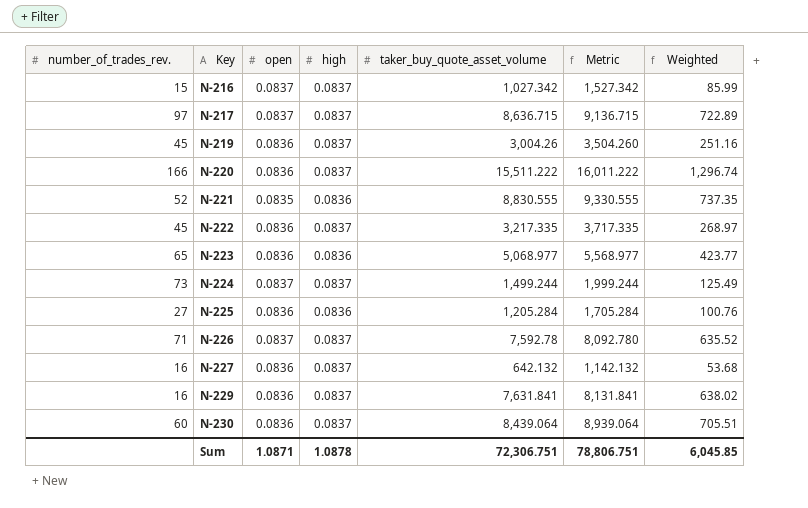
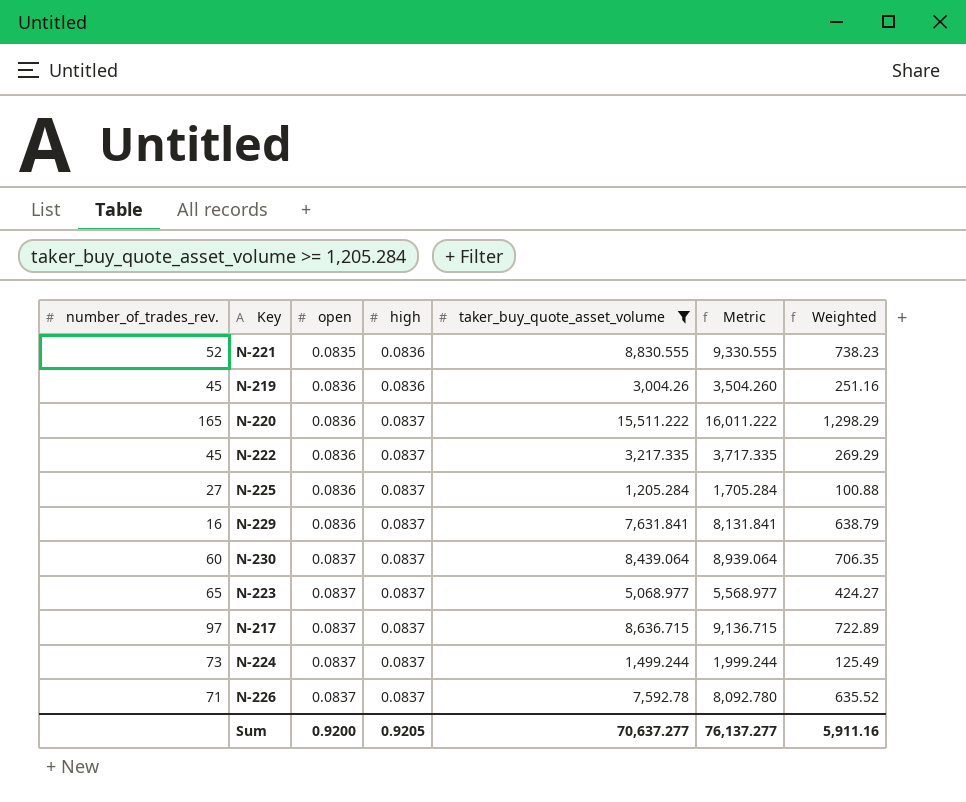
filter: none -> taker_buy_quote_asset_volume >= 1,205.284
row order: Key ascending -> open ascending
column Weighted | formula: [open] * [taker_buy_quote_asset_volume] -> [high] * [taker_buy_quote_asset_volume]
N-219 | high: 0.0837 -> 0.0836
N-220 | number_of_trades_rev.: 166 -> 165
N-225 | high: 0.0836 -> 0.0837
N-230 | open: 0.0836 -> 0.0837
N-223 | open: 0.0836 -> 0.0837
N-223 | high: 0.0836 -> 0.0837
Sum | open: 1.0871 -> 0.9200
Sum | high: 1.0878 -> 0.9205
Sum | taker_buy_quote_asset_volume: 72,306.751 -> 70,637.277
Sum | Metric: 78,806.751 -> 76,137.277
Sum | Weighted: 6,045.85 -> 5,911.16

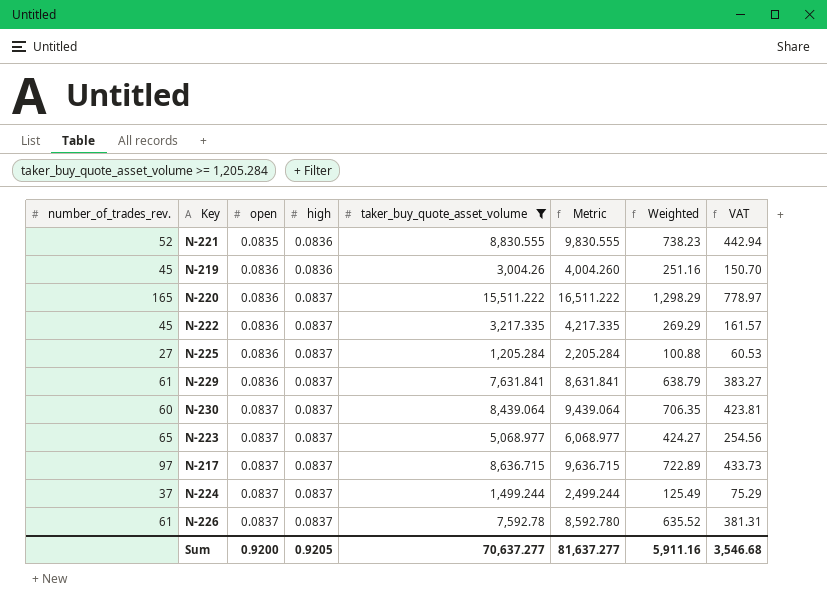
column Metric | formula: [taker_buy_quote_asset_volume] + 500 -> [taker_buy_quote_asset_volume] + 1000
column VAT | formula: none -> [Weighted] * 0.6
N-229 | number_of_trades_rev.: 16 -> 61
N-224 | number_of_trades_rev.: 73 -> 37
N-226 | number_of_trades_rev.: 71 -> 61
Sum | Metric: 76,137.277 -> 81,637.277

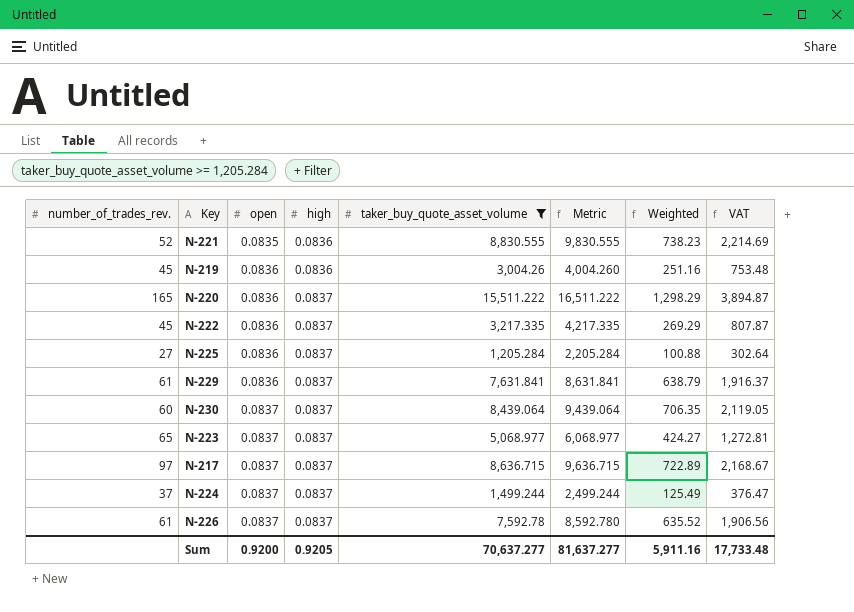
column VAT | formula: [Weighted] * 0.6 -> [Weighted] * 3
Sum | VAT: 3,546.68 -> 17,733.48

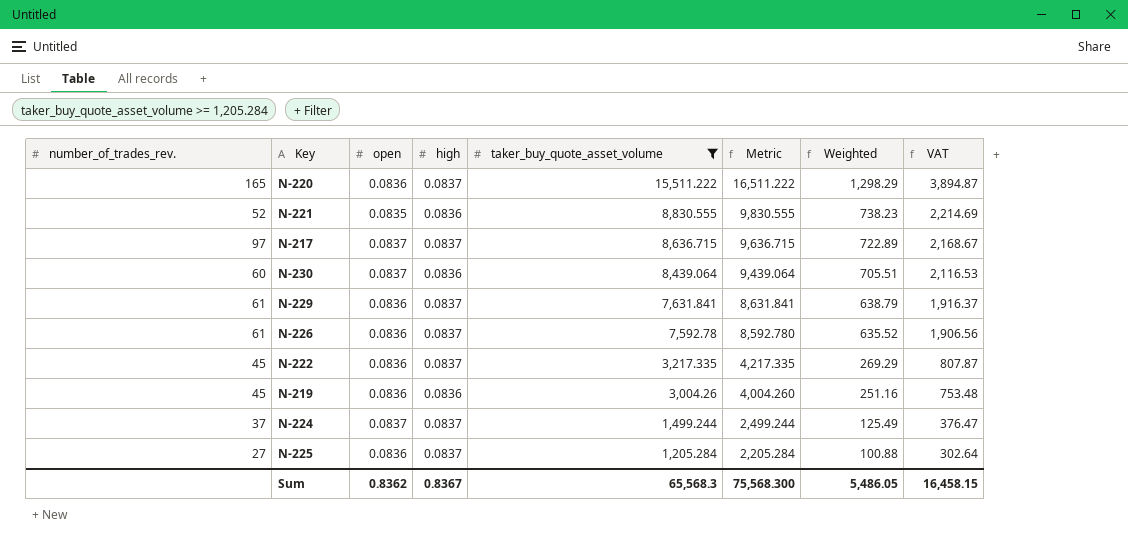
row order: open ascending -> taker_buy_quote_asset_volume descending
row N-223: 65 | 0.0837 | 0.0837 | 5,068.977 | 6,068.977 | 424.27 | 1,272.81 -> none
N-230 | high: 0.0837 -> 0.0836
N-230 | Weighted: 706.35 -> 705.51
N-230 | VAT: 2,119.05 -> 2,116.53
N-226 | open: 0.0837 -> 0.0836
Sum | open: 0.9200 -> 0.8362
Sum | high: 0.9205 -> 0.8367
Sum | taker_buy_quote_asset_volume: 70,637.277 -> 65,568.3
Sum | Metric: 81,637.277 -> 75,568.300
Sum | Weighted: 5,911.16 -> 5,486.05
Sum | VAT: 17,733.48 -> 16,458.15

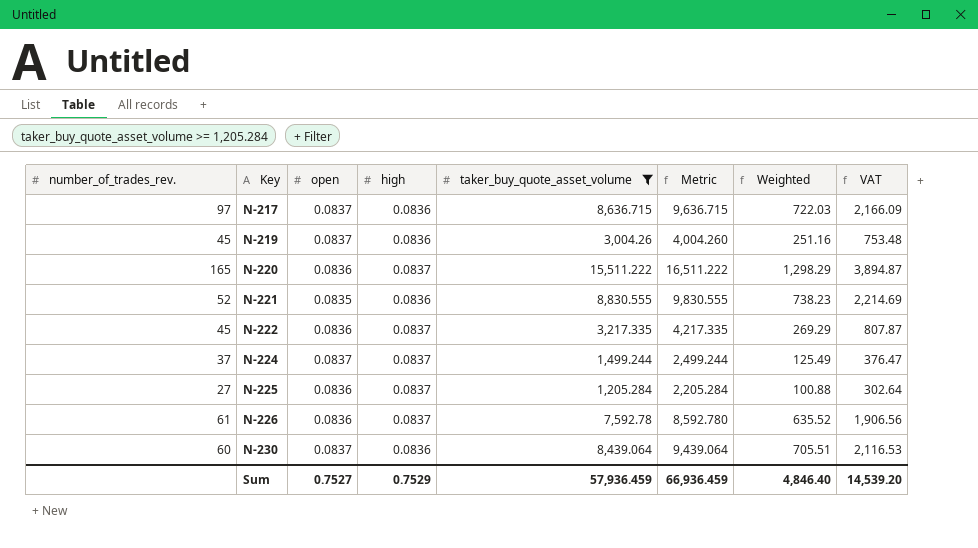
row order: taker_buy_quote_asset_volume descending -> Key ascending
row N-229: 61 | 0.0836 | 0.0837 | 7,631.841 | 8,631.841 | 638.79 | 1,916.37 -> none
N-217 | high: 0.0837 -> 0.0836
N-217 | Weighted: 722.89 -> 722.03
N-217 | VAT: 2,168.67 -> 2,166.09
N-219 | open: 0.0836 -> 0.0837
Sum | open: 0.8362 -> 0.7527
Sum | high: 0.8367 -> 0.7529
Sum | taker_buy_quote_asset_volume: 65,568.3 -> 57,936.459
Sum | Metric: 75,568.300 -> 66,936.459
Sum | Weighted: 5,486.05 -> 4,846.40
Sum | VAT: 16,458.15 -> 14,539.20

